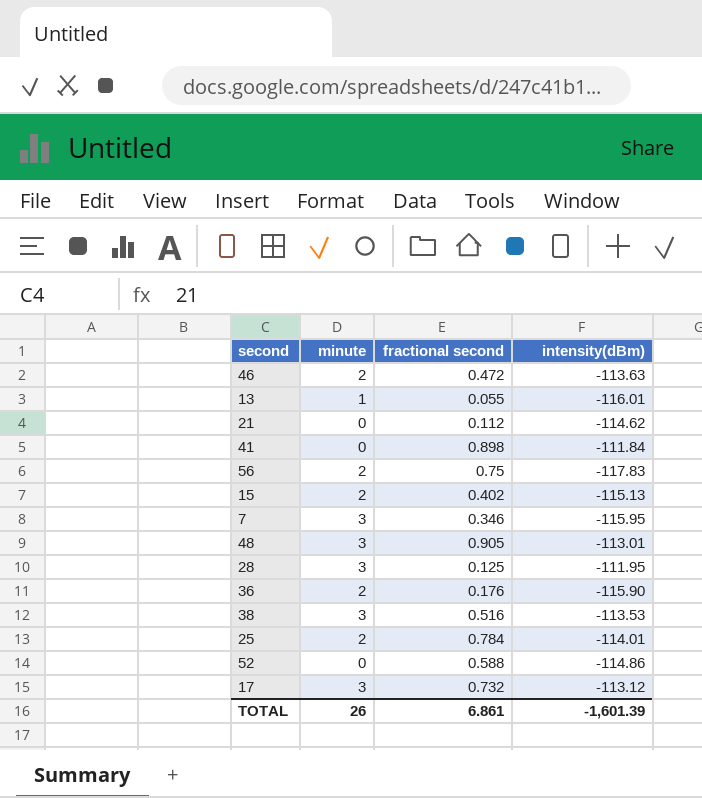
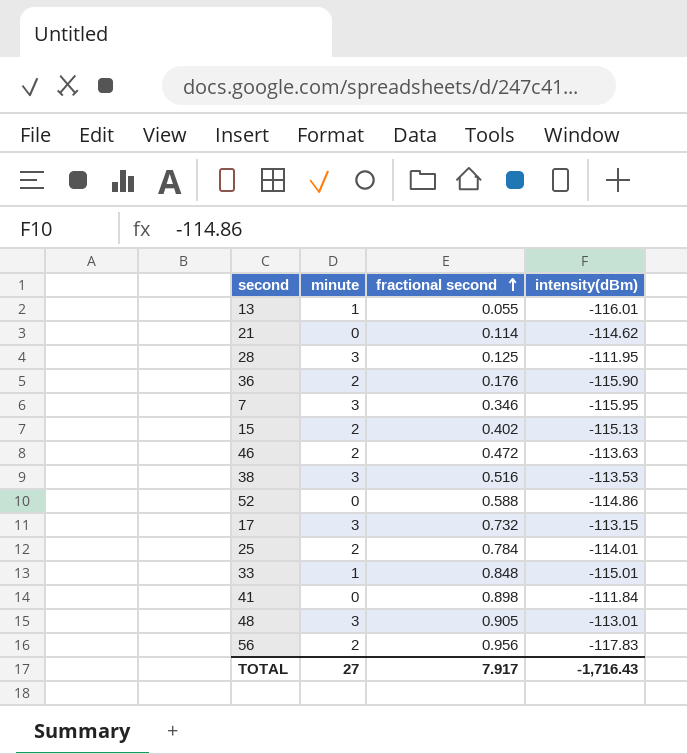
row order: none -> fractional second ascending
21 | fractional second: 0.112 -> 0.114
17 | intensity(dBm): -113.12 -> -113.15
row 33: none -> 1 | 0.848 | -115.01
56 | fractional second: 0.75 -> 0.956
TOTAL | minute: 26 -> 27
TOTAL | fractional second: 6.861 -> 7.917
TOTAL | intensity(dBm): -1,601.39 -> -1,716.43

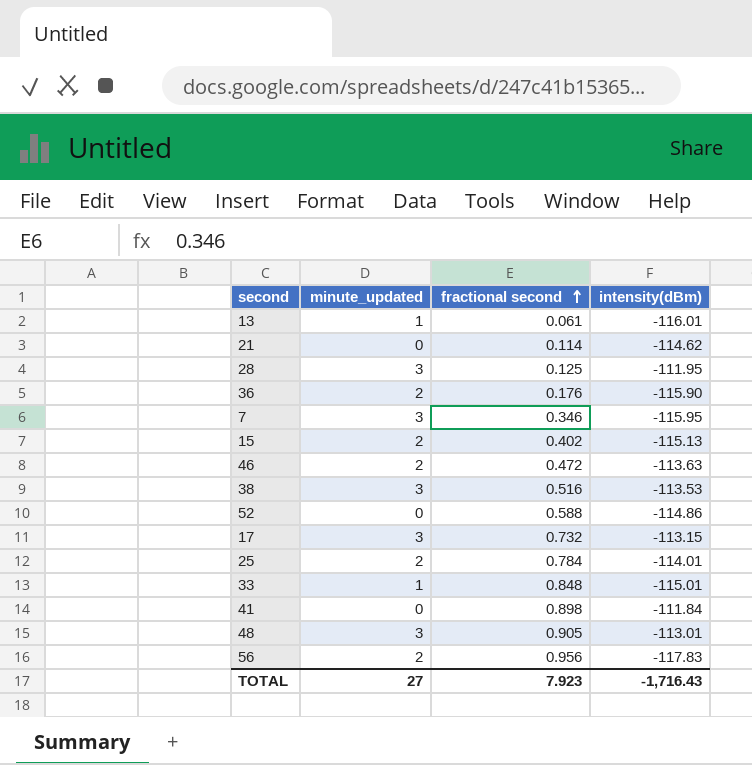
column name: minute -> minute_updated
13 | fractional second: 0.055 -> 0.061
TOTAL | fractional second: 7.917 -> 7.923

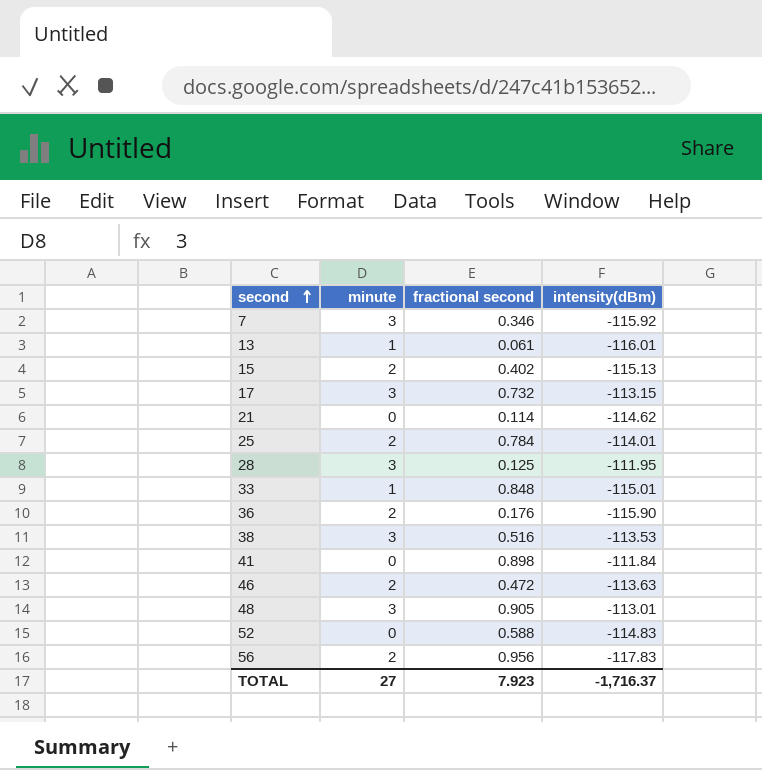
row order: fractional second ascending -> second ascending
column name: minute_updated -> minute
7 | intensity(dBm): -115.95 -> -115.92
52 | intensity(dBm): -114.86 -> -114.83
TOTAL | intensity(dBm): -1,716.43 -> -1,716.37

